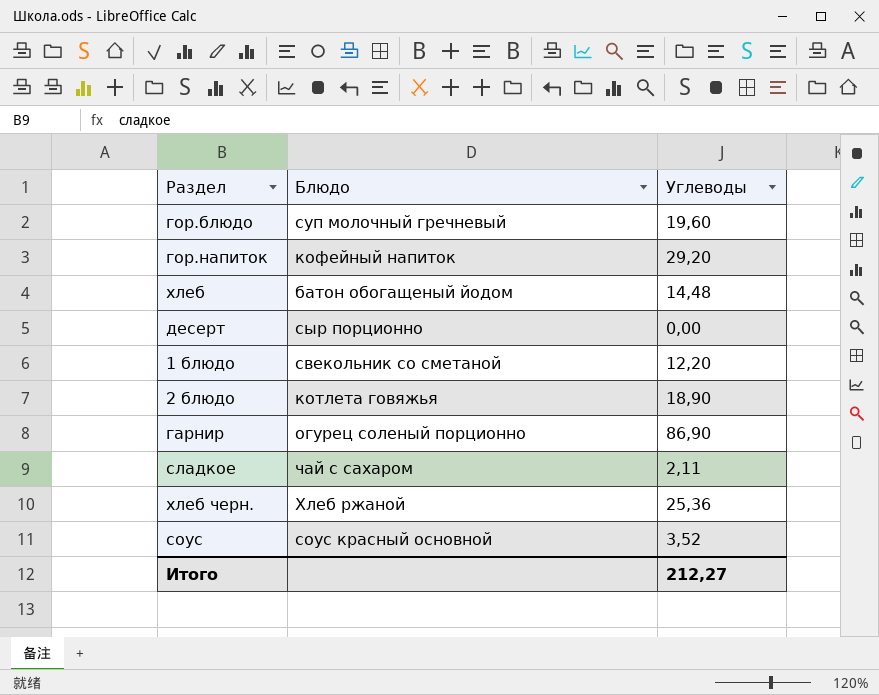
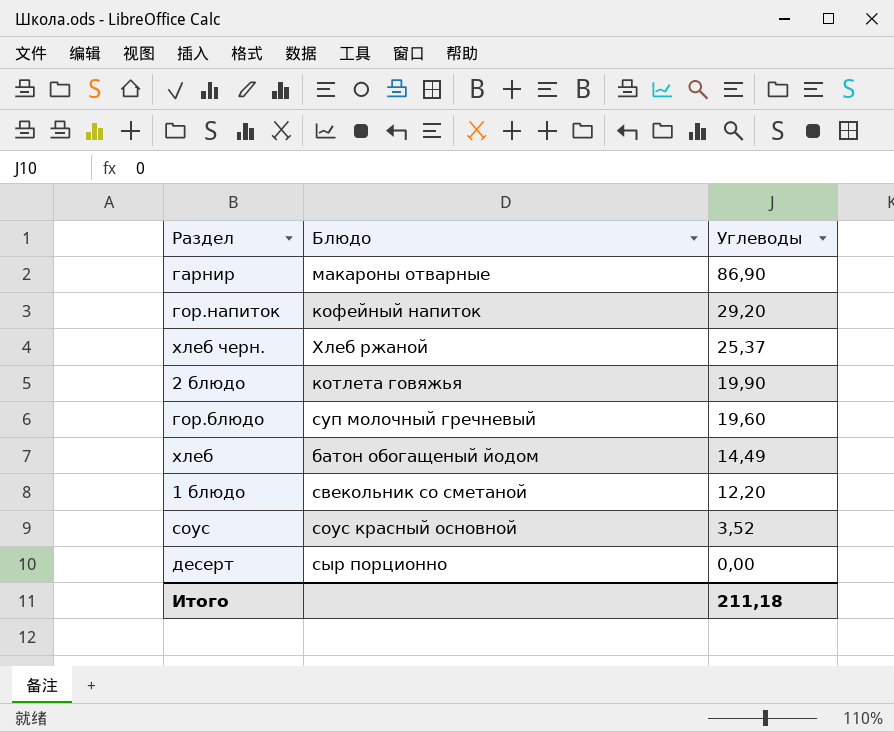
row order: none -> Углеводы descending
row сладкое: чай с сахаром | 2,11 -> none
гарнир | Блюдо: огурец соленый порционно -> макароны отварные
хлеб черн. | Углеводы: 25,36 -> 25,37
2 блюдо | Углеводы: 18,90 -> 19,90
хлеб | Углеводы: 14,48 -> 14,49
Итого | Углеводы: 212,27 -> 211,18

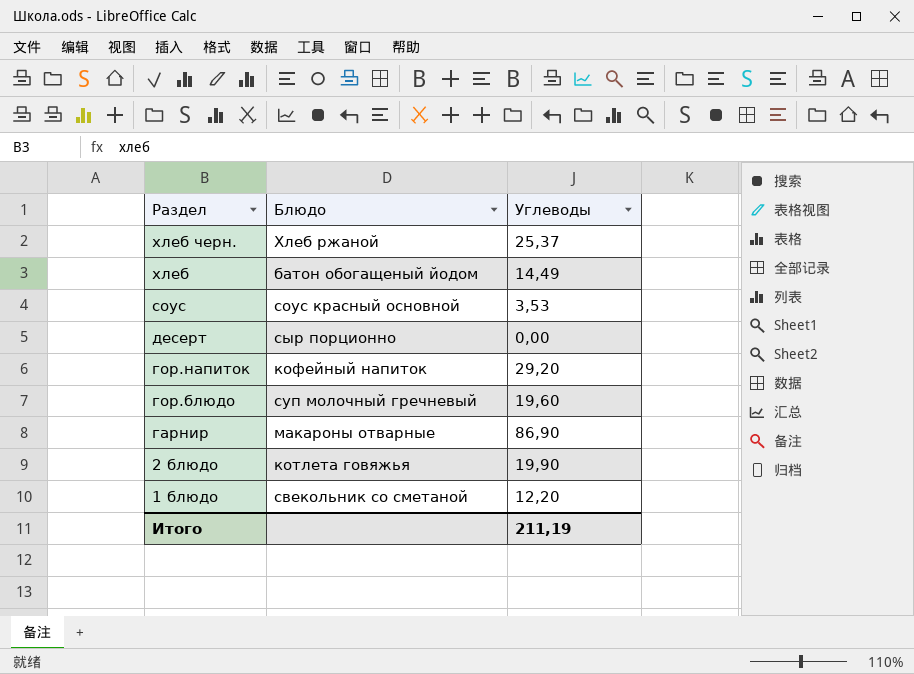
row order: Углеводы descending -> Раздел descending
соус | Углеводы: 3,52 -> 3,53
Итого | Углеводы: 211,18 -> 211,19

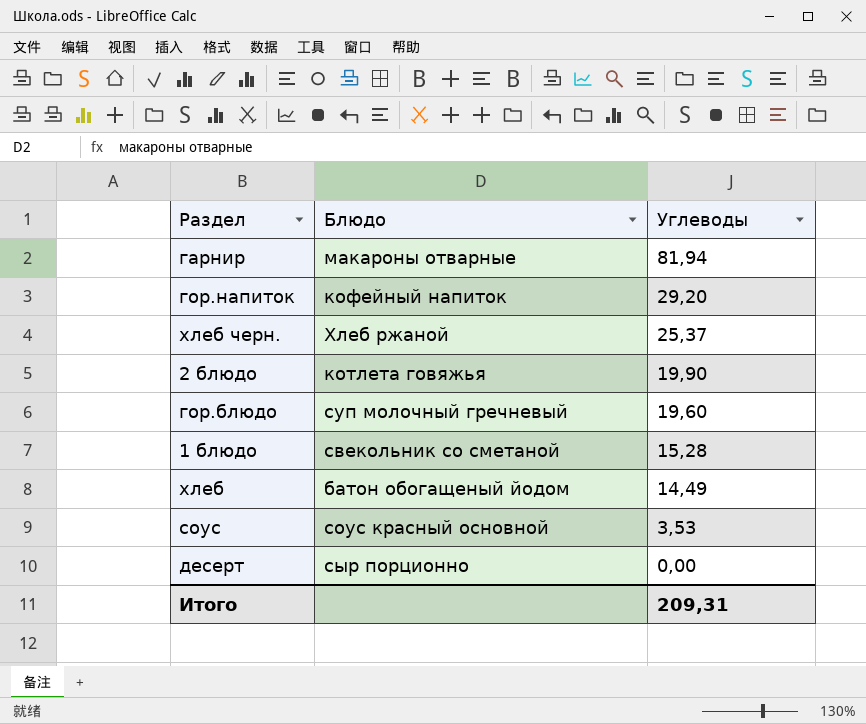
row order: Раздел descending -> Углеводы descending
гарнир | Углеводы: 86,90 -> 81,94
1 блюдо | Углеводы: 12,20 -> 15,28
Итого | Углеводы: 211,19 -> 209,31

